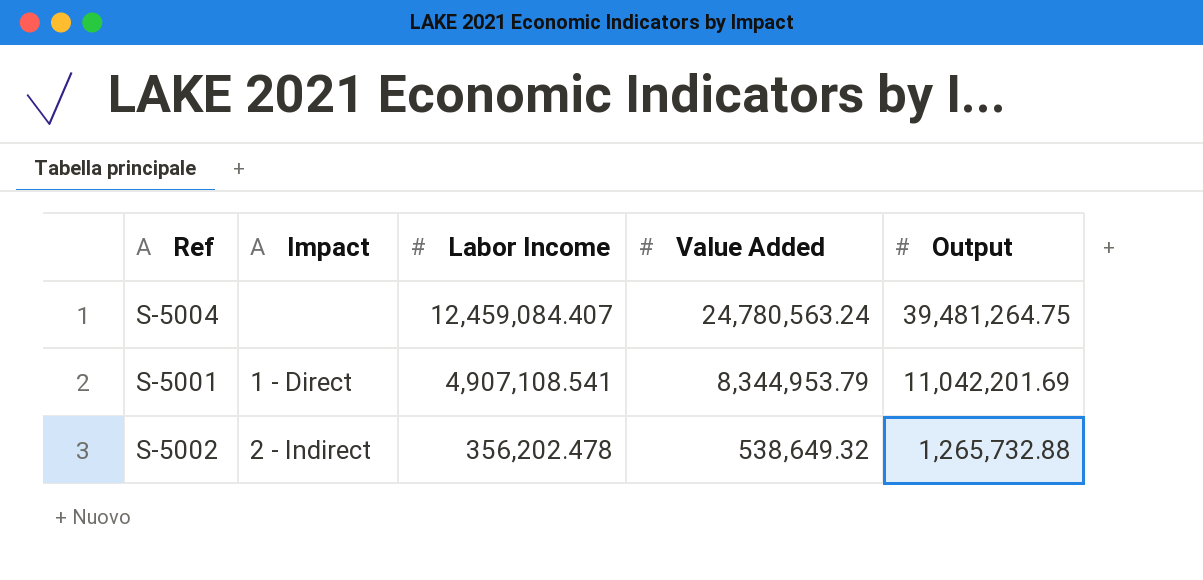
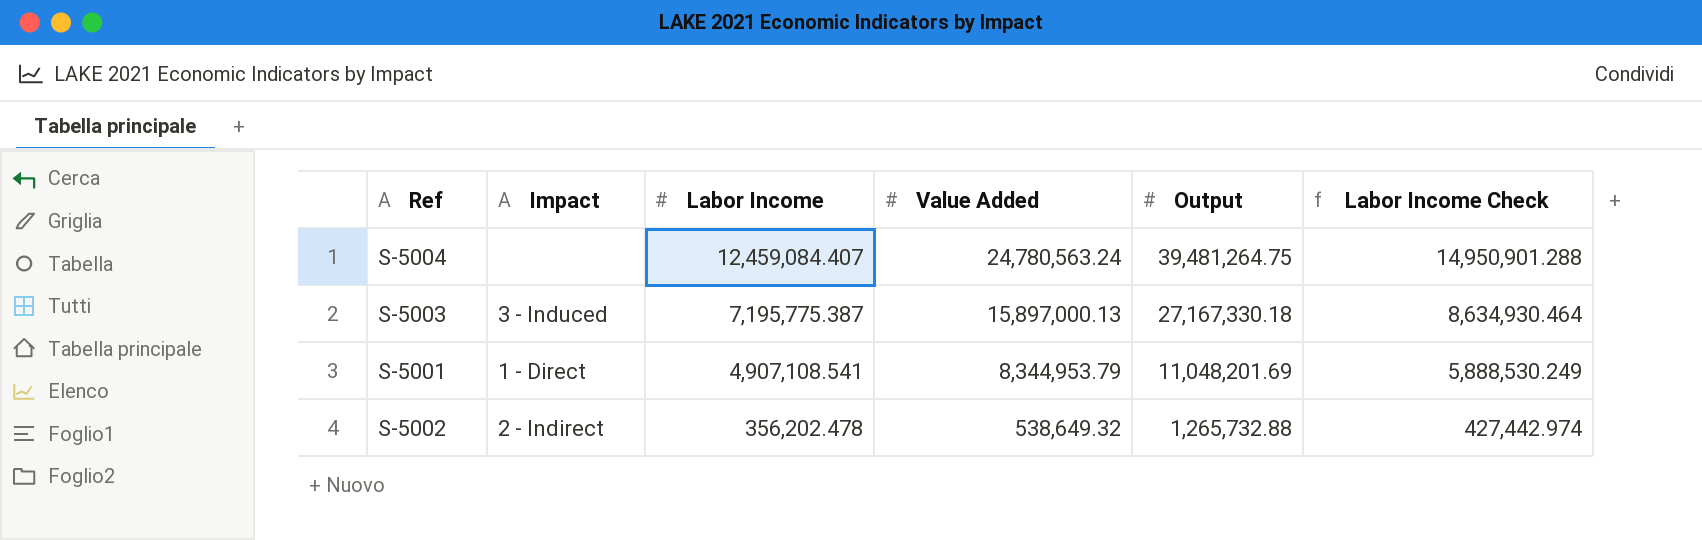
column Labor Income Check | formula: none -> [Labor Income] * 1.2
row S-5003: none -> 3 - Induced | 7,195,775.387 | 15,897,000.13 | 27,167,330.18 | 8,634,930.464
S-5001 | Output: 11,042,201.69 -> 11,048,201.69

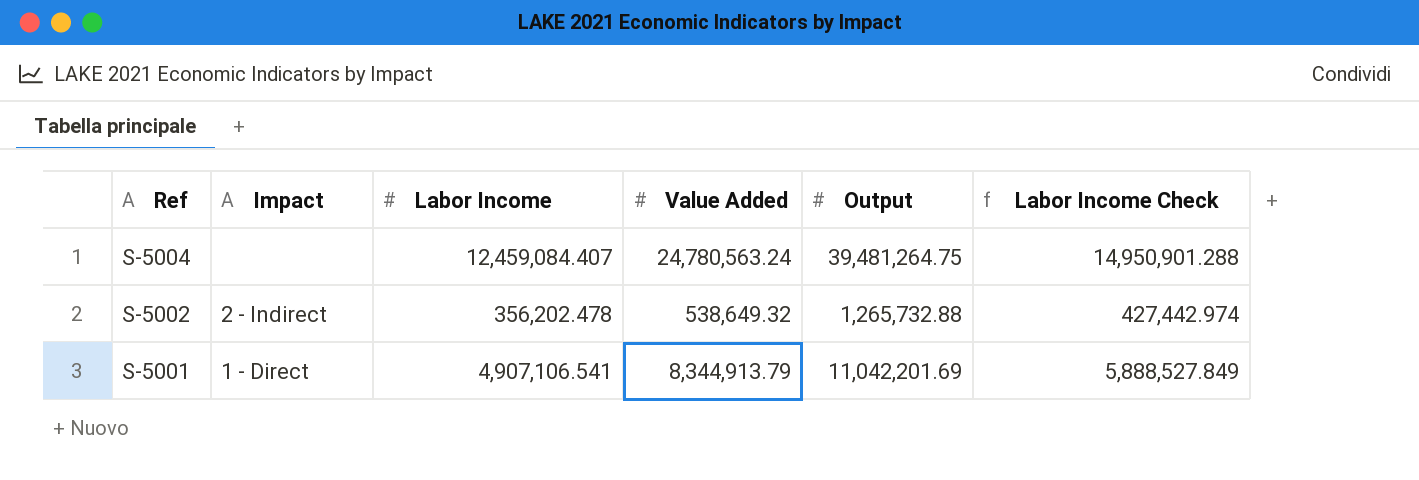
row order: Labor Income descending -> Ref descending
row S-5003: 3 - Induced | 7,195,775.387 | 15,897,000.13 | 27,167,330.18 | 8,634,930.464 -> none
S-5001 | Labor Income: 4,907,108.541 -> 4,907,106.541
S-5001 | Value Added: 8,344,953.79 -> 8,344,913.79
S-5001 | Output: 11,048,201.69 -> 11,042,201.69
S-5001 | Labor Income Check: 5,888,530.249 -> 5,888,527.849

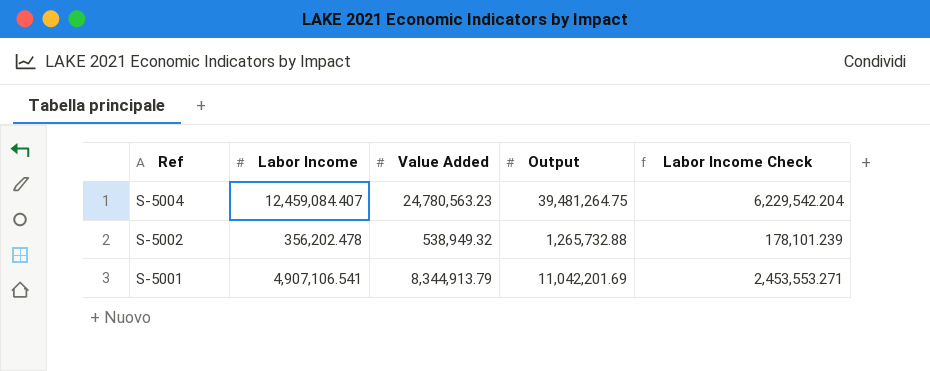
column Impact | position: 2 -> none
column Labor Income Check | formula: [Labor Income] * 1.2 -> [Labor Income] * 0.5
S-5004 | Value Added: 24,780,563.24 -> 24,780,563.23
S-5002 | Value Added: 538,649.32 -> 538,949.32

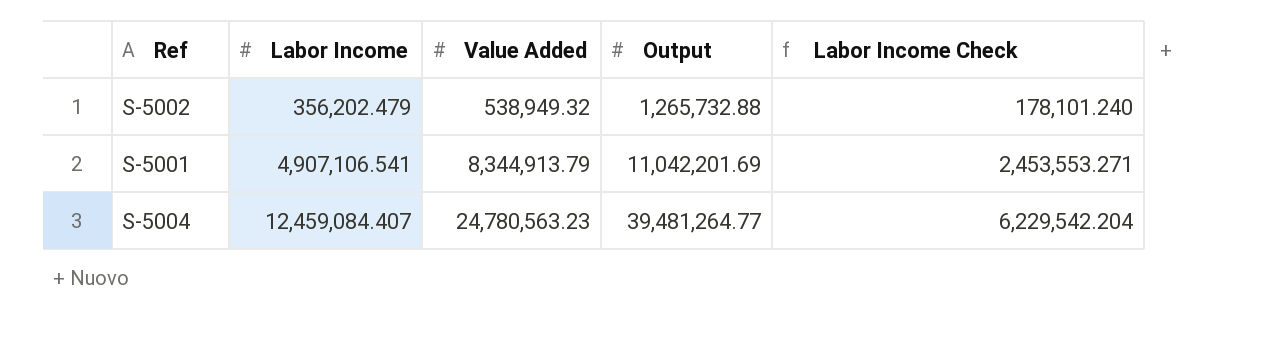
row order: Ref descending -> Labor Income ascending
S-5002 | Labor Income: 356,202.478 -> 356,202.479
S-5002 | Labor Income Check: 178,101.239 -> 178,101.240
S-5004 | Output: 39,481,264.75 -> 39,481,264.77

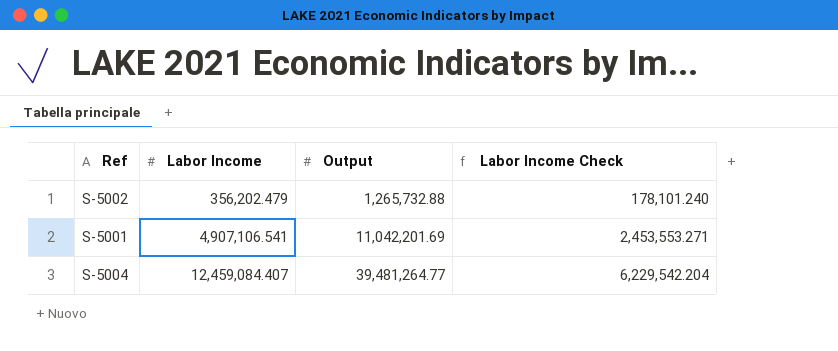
column Value Added | position: 3 -> none

